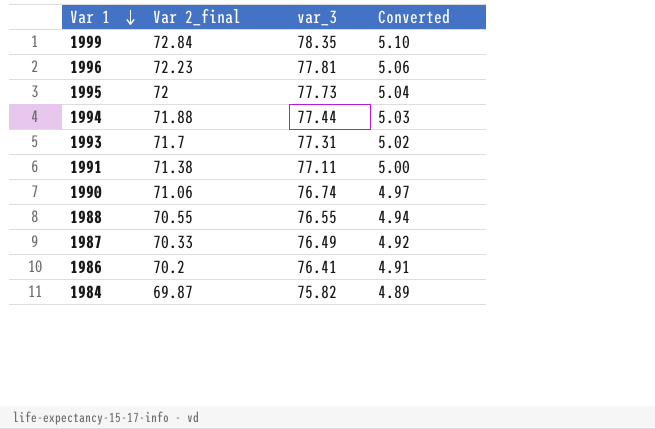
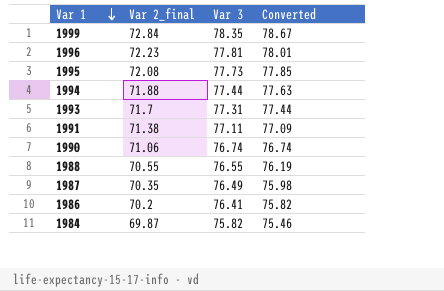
column name: var_3 -> Var 3
column Converted | formula: [Var 2_final] * 0.07 -> [Var 2_final] * 1.08
1995 | Var 2_final: 72 -> 72.08
1987 | Var 2_final: 70.33 -> 70.35

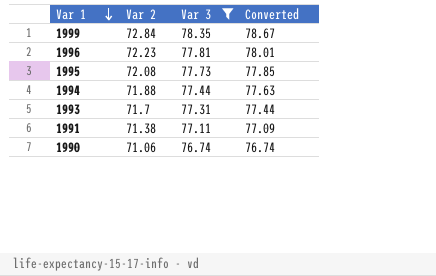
filter: none -> Var 3 >= 76.74
column name: Var 2_final -> Var 2

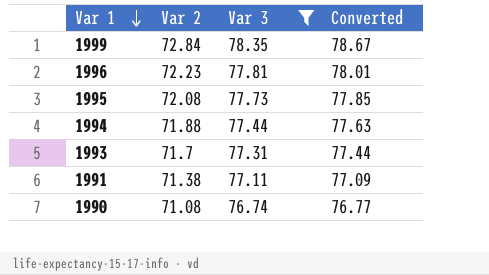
1990 | Var 2: 71.06 -> 71.08
1990 | Converted: 76.74 -> 76.77

